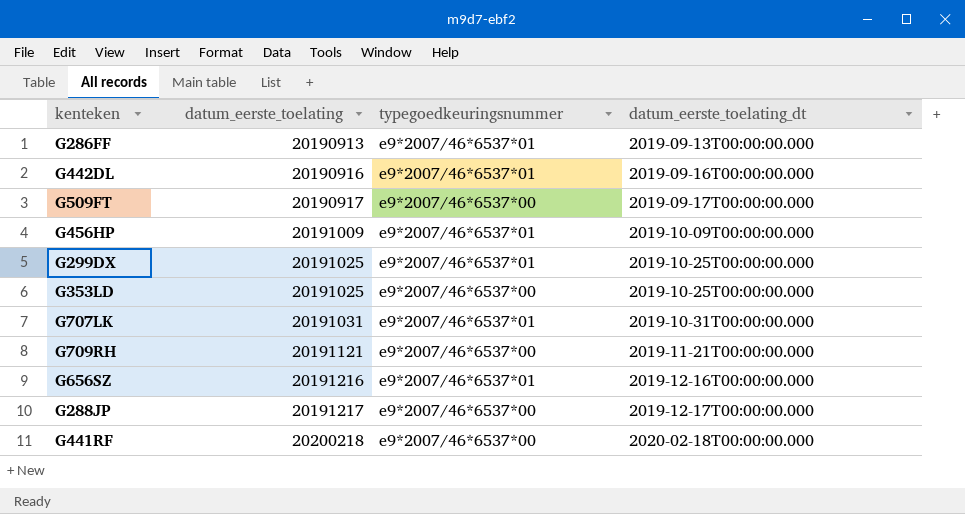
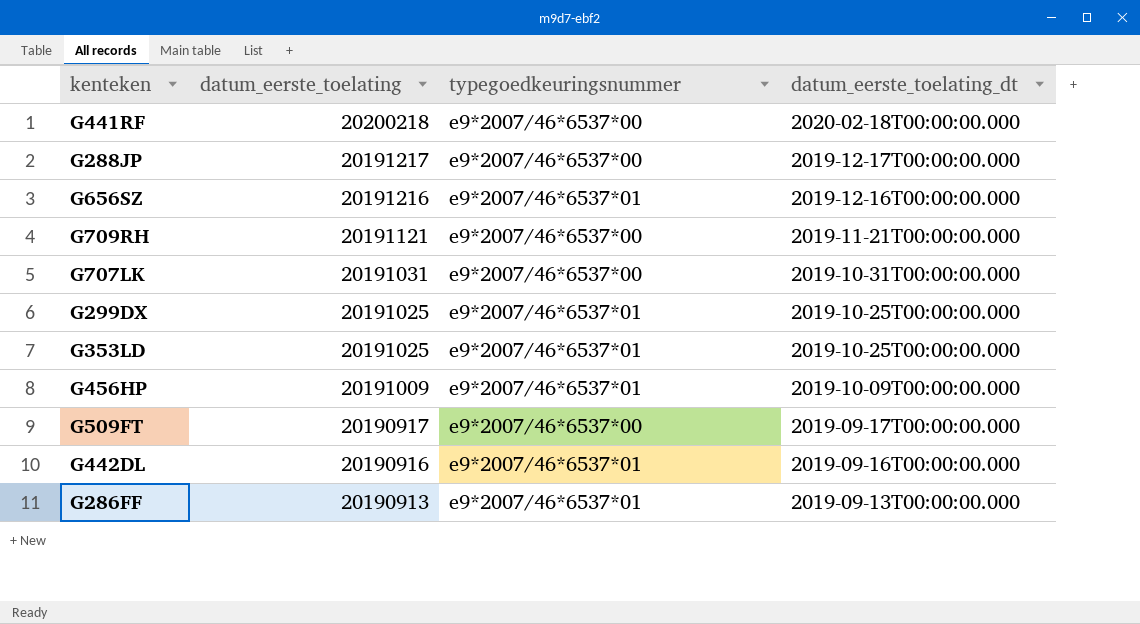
row order: datum_eerste_toelating ascending -> datum_eerste_toelating descending
G707LK | typegoedkeuringsnummer: e9*2007/46*6537*01 -> e9*2007/46*6537*00
G353LD | typegoedkeuringsnummer: e9*2007/46*6537*00 -> e9*2007/46*6537*01

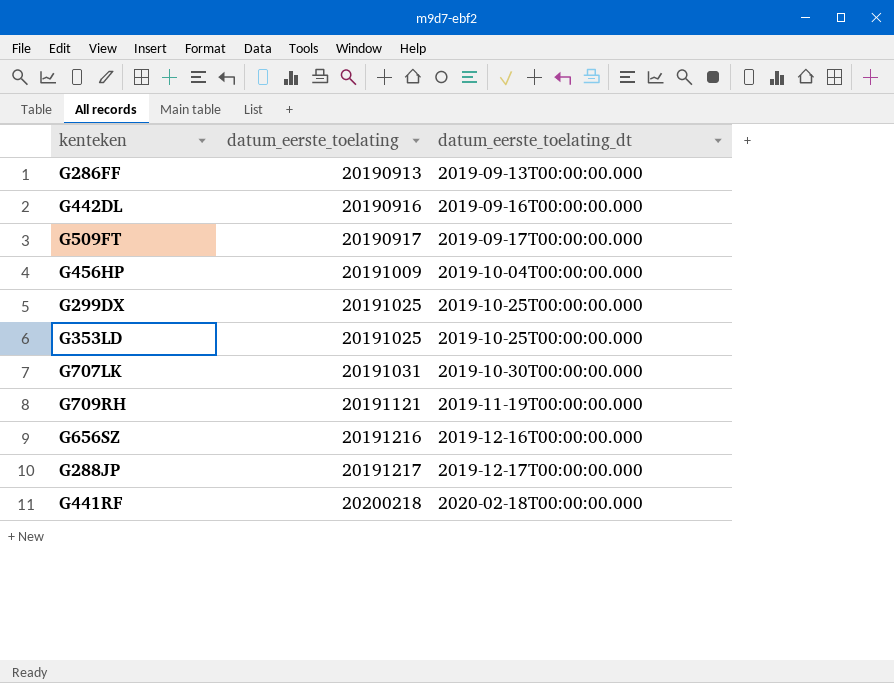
row order: datum_eerste_toelating descending -> datum_eerste_toelating ascending
column typegoedkeuringsnummer | position: 3 -> none
G456HP | datum_eerste_toelating_dt: 2019-10-09T00:00:00.000 -> 2019-10-04T00:00:00.000
G707LK | datum_eerste_toelating_dt: 2019-10-31T00:00:00.000 -> 2019-10-30T00:00:00.000
G709RH | datum_eerste_toelating_dt: 2019-11-21T00:00:00.000 -> 2019-11-19T00:00:00.000

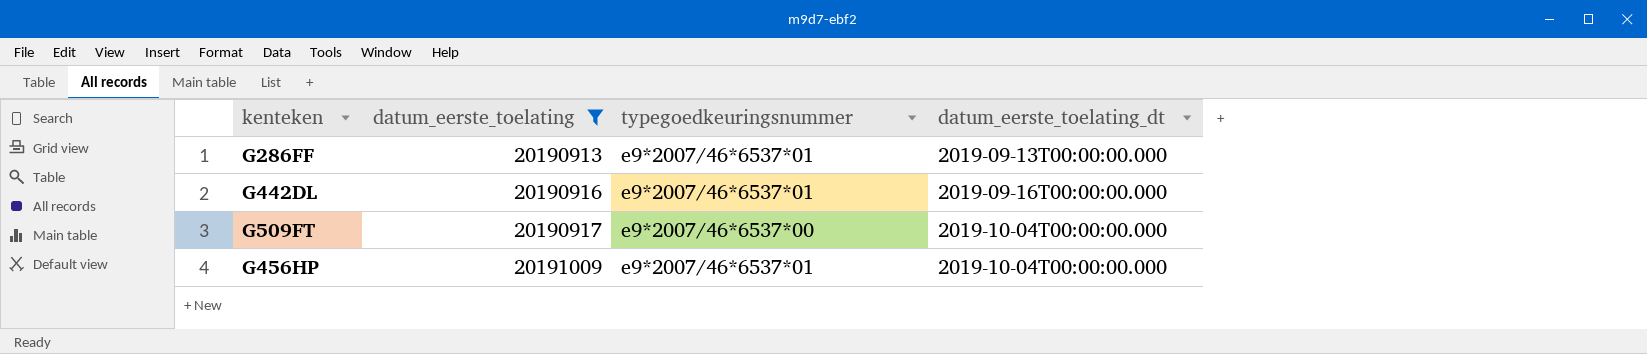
filter: none -> datum_eerste_toelating <= 20191009
column typegoedkeuringsnummer | position: none -> 3
G509FT | datum_eerste_toelating_dt: 2019-09-17T00:00:00.000 -> 2019-10-04T00:00:00.000

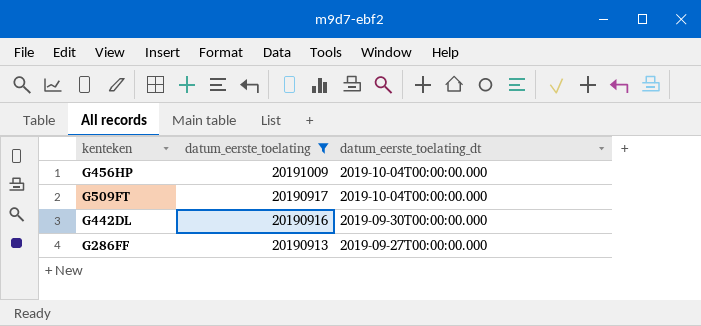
row order: datum_eerste_toelating ascending -> datum_eerste_toelating descending
column typegoedkeuringsnummer | position: 3 -> none
G442DL | datum_eerste_toelating_dt: 2019-09-16T00:00:00.000 -> 2019-09-30T00:00:00.000
G286FF | datum_eerste_toelating_dt: 2019-09-13T00:00:00.000 -> 2019-09-27T00:00:00.000

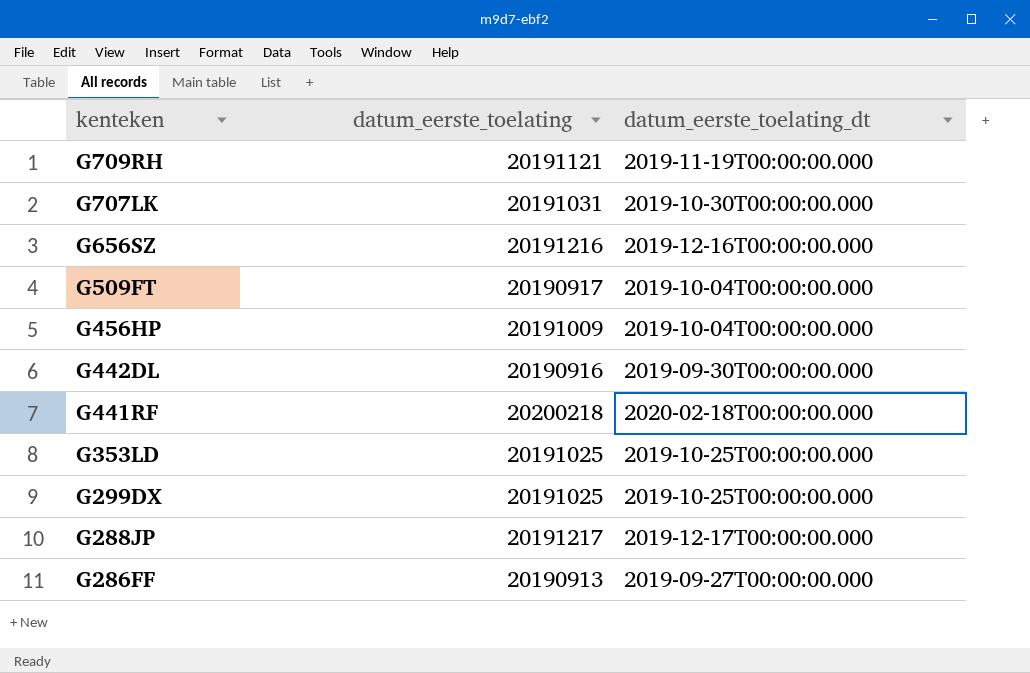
filter: datum_eerste_toelating <= 20191009 -> none
row order: datum_eerste_toelating descending -> kenteken descending

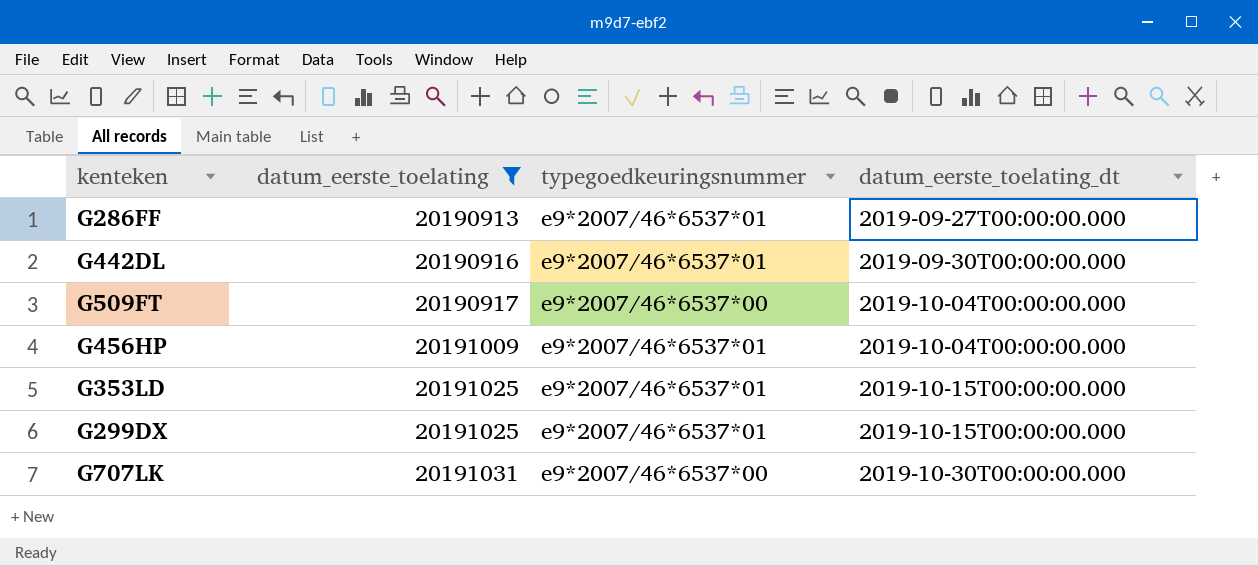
filter: none -> datum_eerste_toelating <= 20191031
row order: kenteken descending -> datum_eerste_toelating ascending
column typegoedkeuringsnummer | position: none -> 3
G353LD | datum_eerste_toelating_dt: 2019-10-25T00:00:00.000 -> 2019-10-15T00:00:00.000
G299DX | datum_eerste_toelating_dt: 2019-10-25T00:00:00.000 -> 2019-10-15T00:00:00.000

